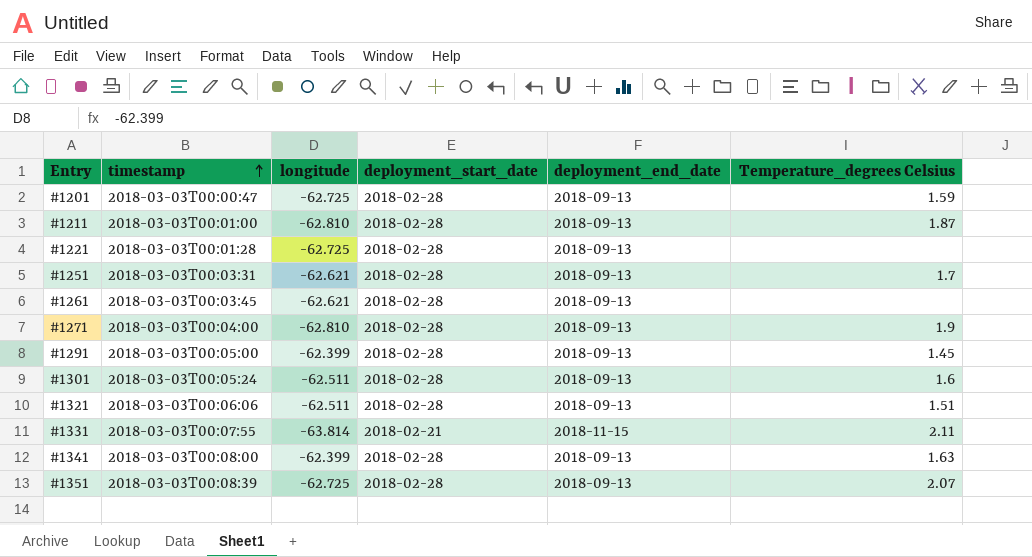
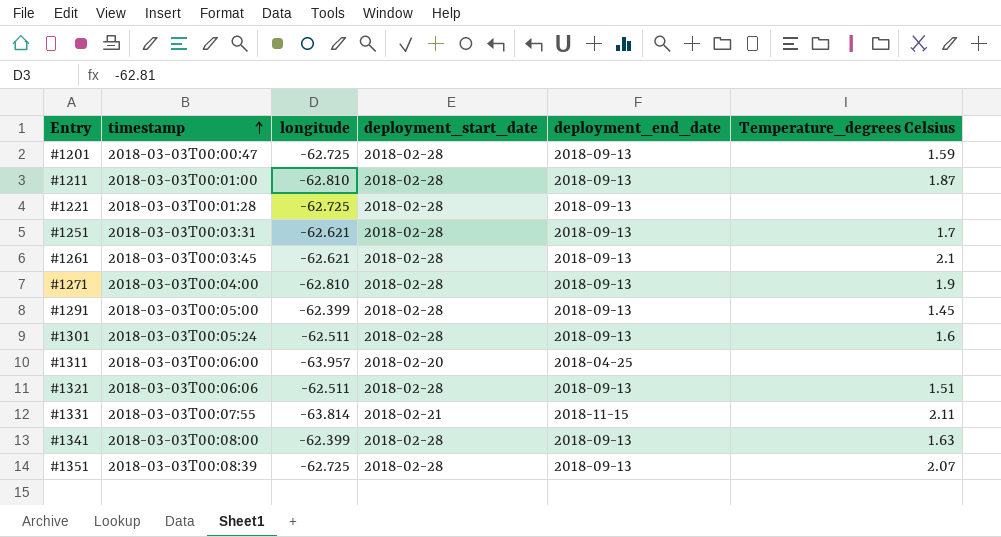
#1261 | Temperature_degrees Celsius: none -> 2.1
row #1311: none -> 2018-03-03T00:06:00 | -63.957 | 2018-02-20 | 2018-04-25 | none

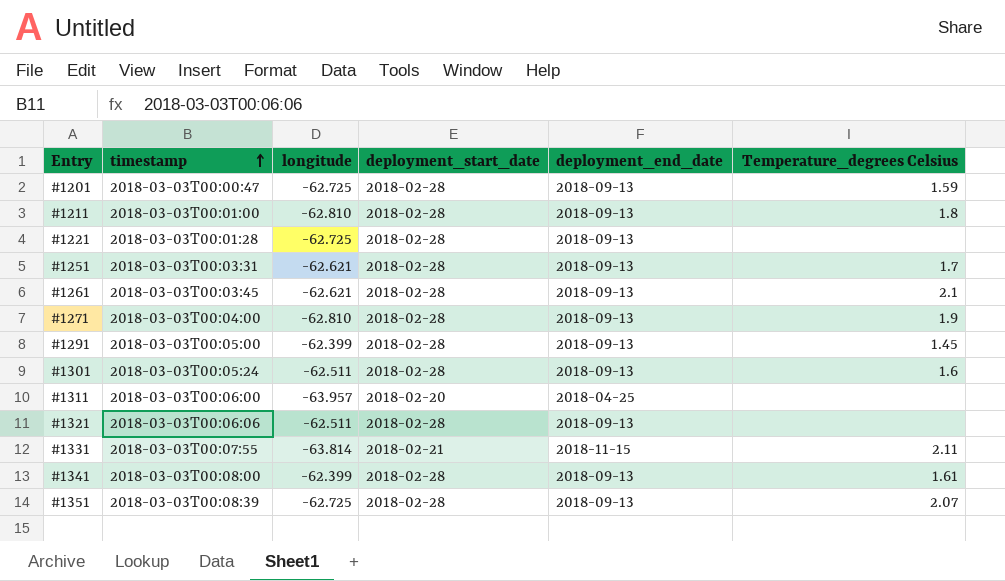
#1211 | Temperature_degrees Celsius: 1.87 -> 1.8
#1321 | Temperature_degrees Celsius: 1.51 -> none
#1341 | Temperature_degrees Celsius: 1.63 -> 1.61

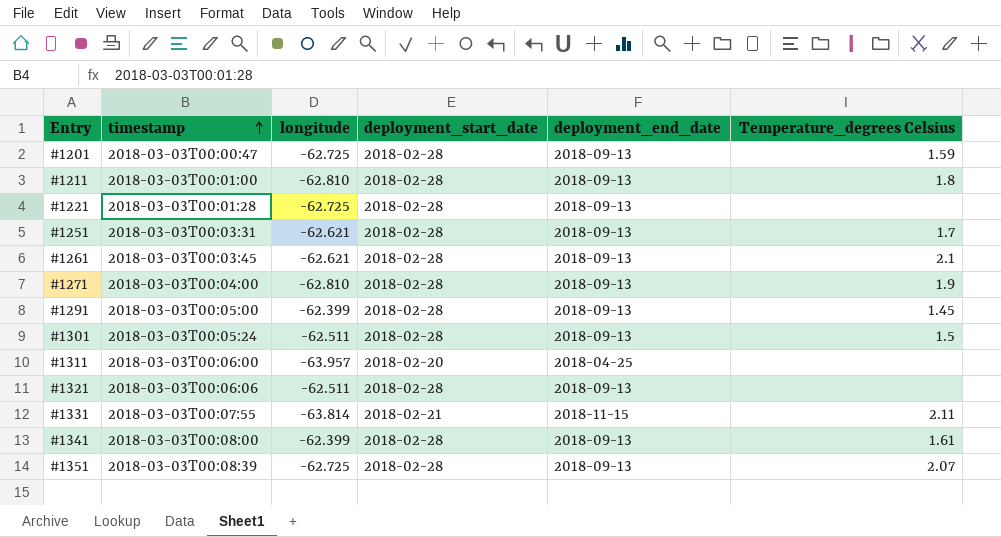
#1301 | Temperature_degrees Celsius: 1.6 -> 1.5

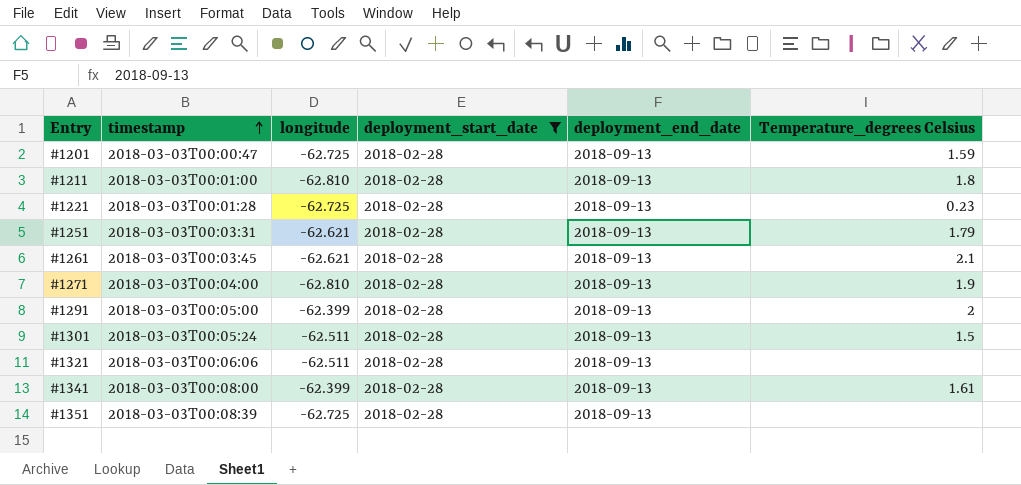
filter: none -> deployment_start_date = 2018-02-28
#1221 | Temperature_degrees Celsius: none -> 0.23
#1251 | Temperature_degrees Celsius: 1.7 -> 1.79
#1291 | Temperature_degrees Celsius: 1.45 -> 2
#1351 | Temperature_degrees Celsius: 2.07 -> none

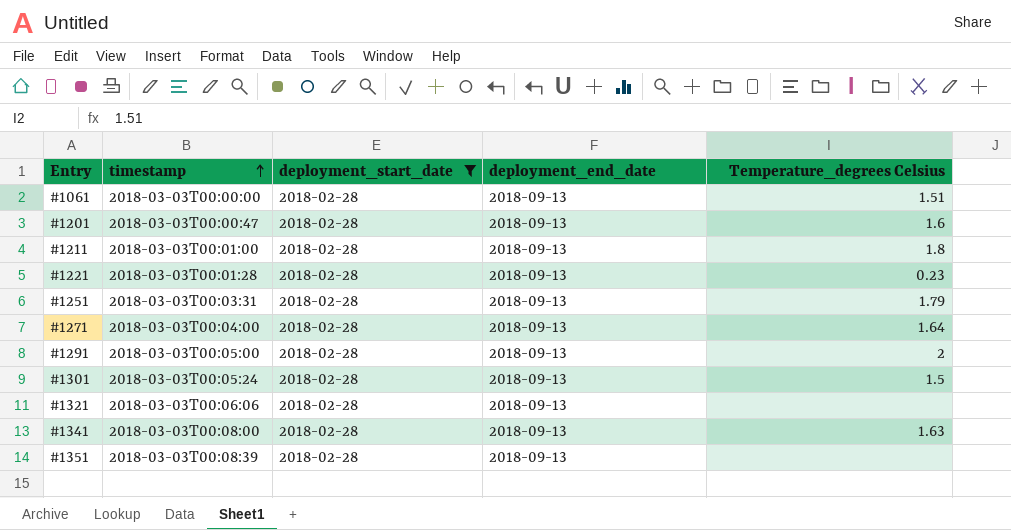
column longitude | position: 3 -> none
row #1261: 2018-03-03T00:03:45 | -62.621 | 2018-02-28 | 2018-09-13 | 2.1 -> none
row #1061: none -> 2018-03-03T00:00:00 | 2018-02-28 | 2018-09-13 | 1.51
#1201 | Temperature_degrees Celsius: 1.59 -> 1.6
#1271 | Temperature_degrees Celsius: 1.9 -> 1.64
#1341 | Temperature_degrees Celsius: 1.61 -> 1.63

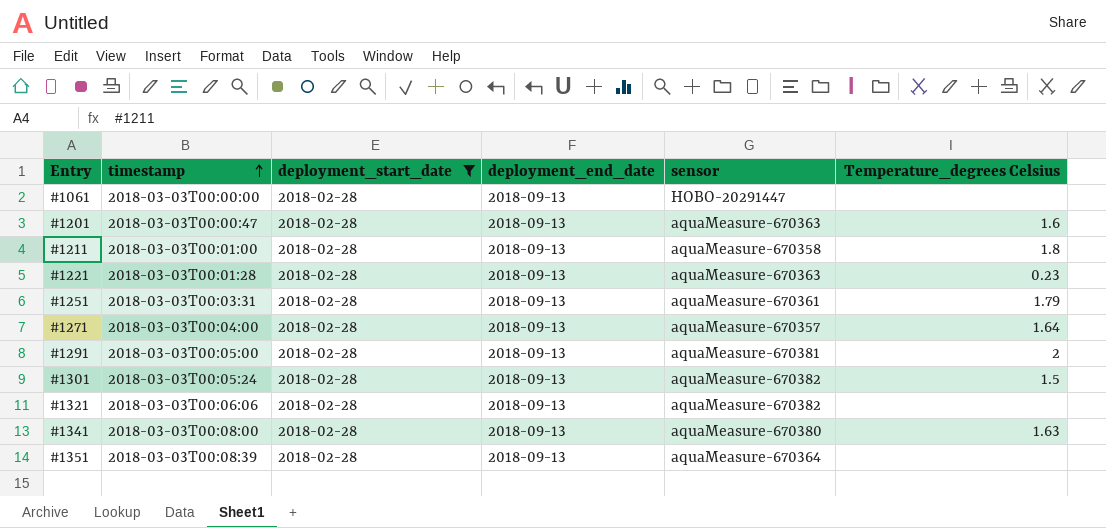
column sensor | position: none -> 5
#1061 | Temperature_degrees Celsius: 1.51 -> none

